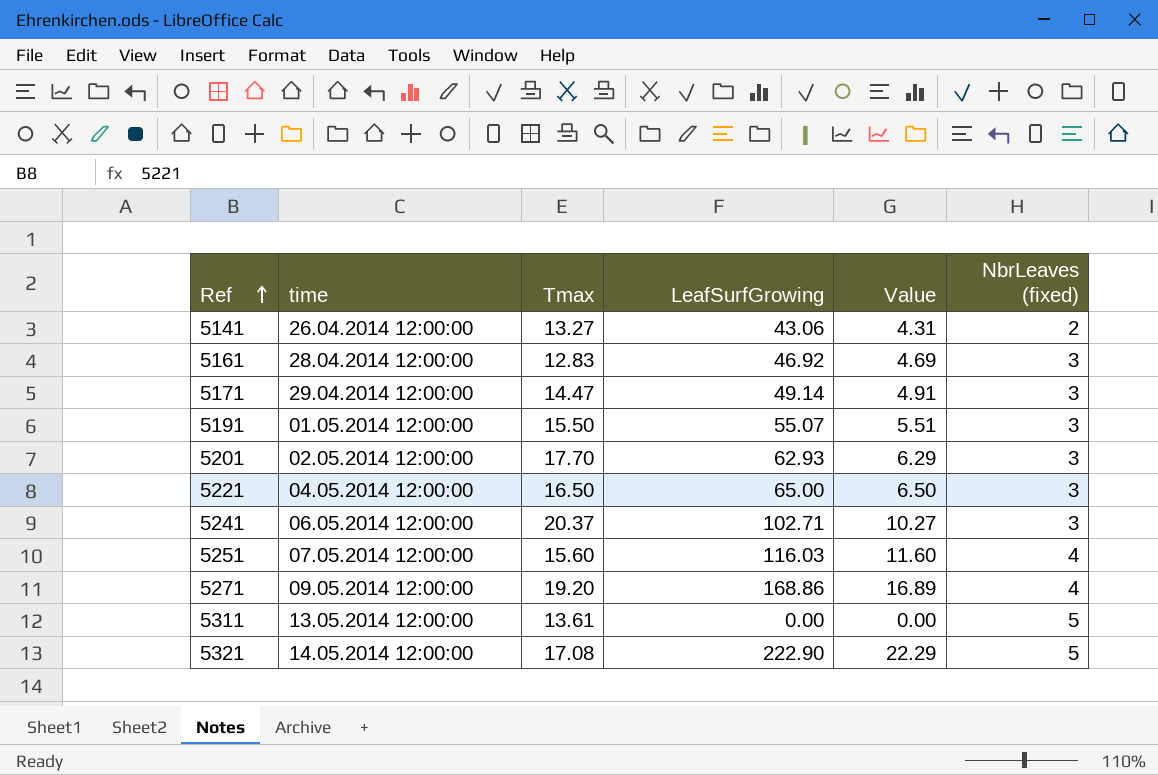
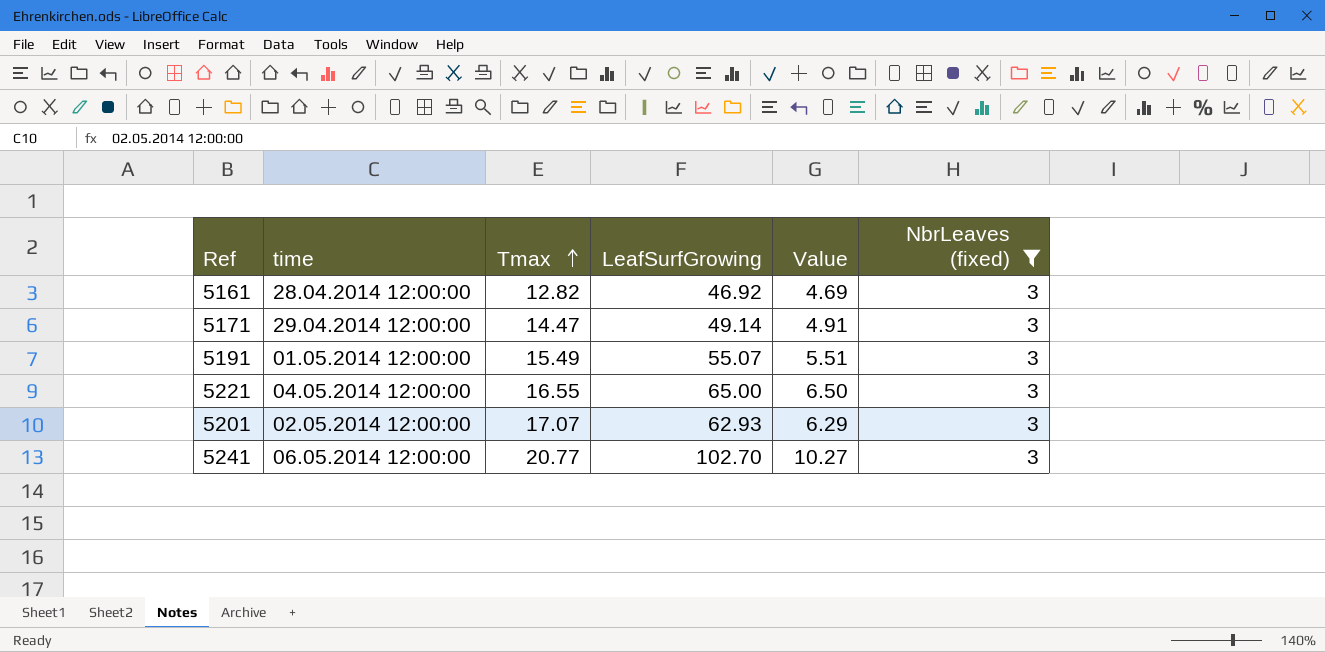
filter: none -> NbrLeaves (fixed) = 3
row order: Ref ascending -> Tmax ascending
5161 | Tmax: 12.83 -> 12.82
5191 | Tmax: 15.50 -> 15.49
5221 | Tmax: 16.50 -> 16.55
5201 | Tmax: 17.70 -> 17.07
5241 | Tmax: 20.37 -> 20.77
5241 | LeafSurfGrowing: 102.71 -> 102.70

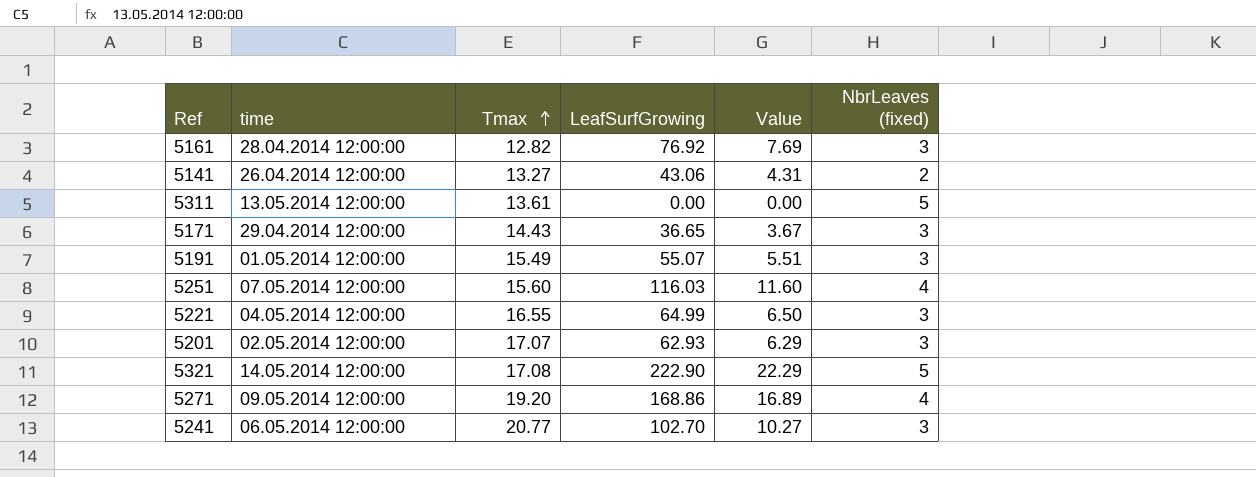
filter: NbrLeaves (fixed) = 3 -> none
5161 | LeafSurfGrowing: 46.92 -> 76.92
5161 | Value: 4.69 -> 7.69
5171 | Tmax: 14.47 -> 14.43
5171 | LeafSurfGrowing: 49.14 -> 36.65
5171 | Value: 4.91 -> 3.67
5221 | LeafSurfGrowing: 65.00 -> 64.99

